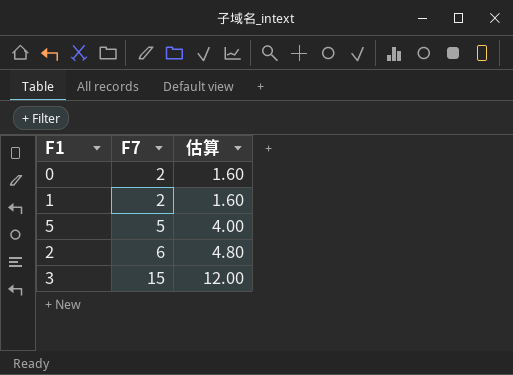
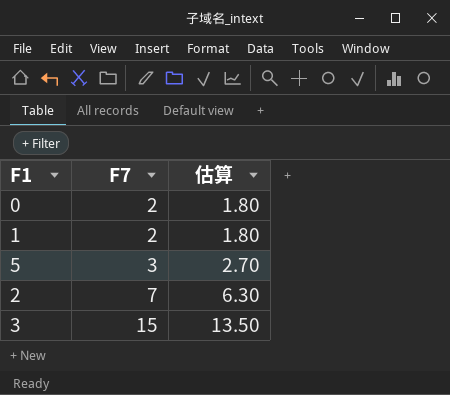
column 估算 | formula: [F7] * 0.8 -> [F7] * 0.9
5 | F7: 5 -> 3
2 | F7: 6 -> 7

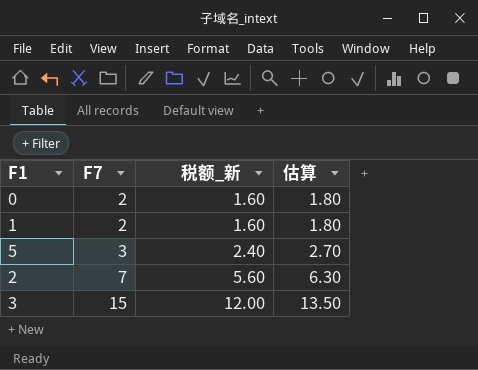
column 税额_新 | formula: none -> [F7] * 0.8

